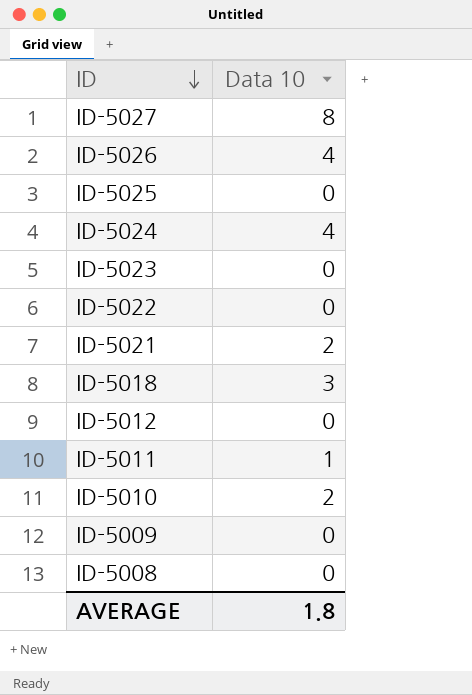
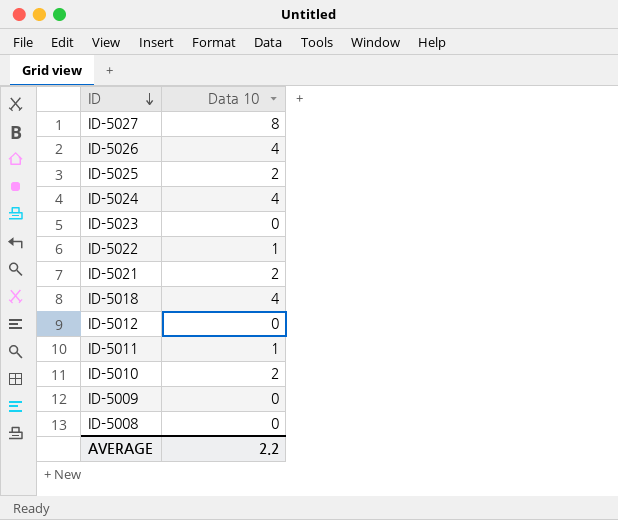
ID-5025 | Data 10: 0 -> 2
ID-5022 | Data 10: 0 -> 1
ID-5018 | Data 10: 3 -> 4
AVERAGE | Data 10: 1.8 -> 2.2

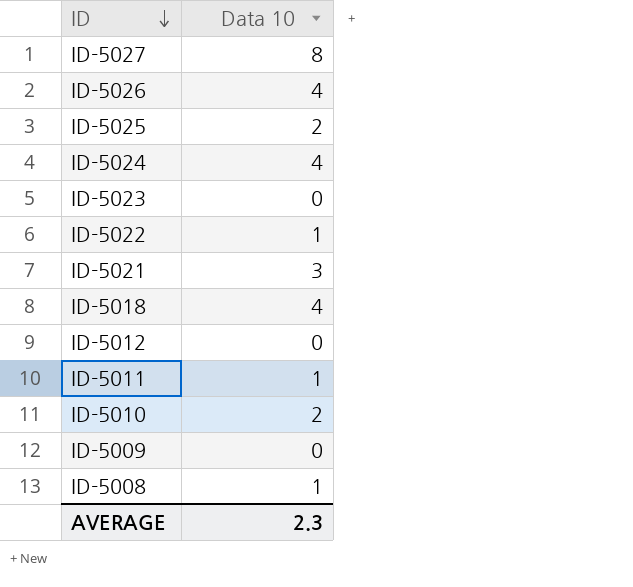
ID-5021 | Data 10: 2 -> 3
ID-5008 | Data 10: 0 -> 1
AVERAGE | Data 10: 2.2 -> 2.3

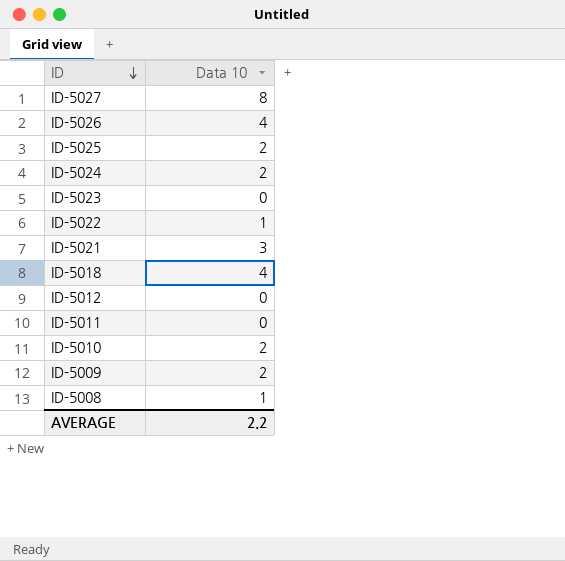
ID-5024 | Data 10: 4 -> 2
ID-5011 | Data 10: 1 -> 0
ID-5009 | Data 10: 0 -> 2
AVERAGE | Data 10: 2.3 -> 2.2

